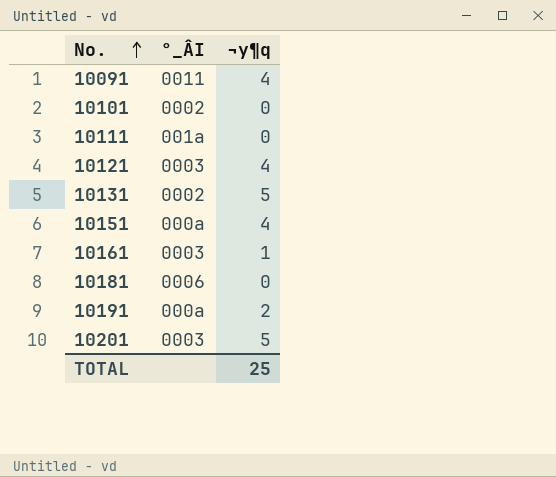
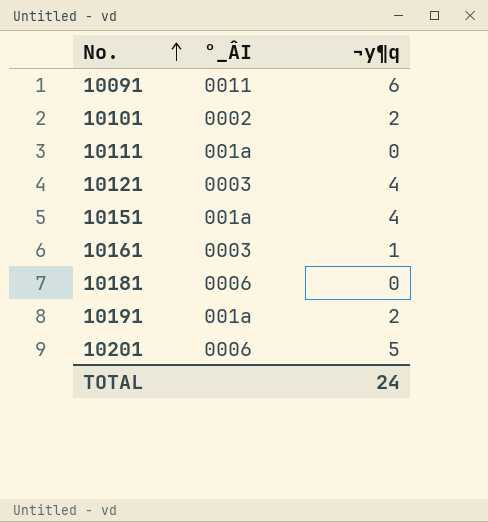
row 10131: 0002 | 5 -> none
10091 | ¬y¶q: 4 -> 6
10101 | ¬y¶q: 0 -> 2
10151 | °_ÂI: 000a -> 001a
10191 | °_ÂI: 000a -> 001a
10201 | °_ÂI: 0003 -> 0006
TOTAL | ¬y¶q: 25 -> 24

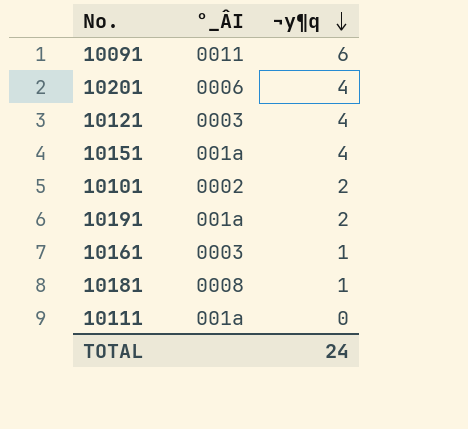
row order: No. ascending -> ¬y¶q descending
10201 | ¬y¶q: 5 -> 4
10181 | °_ÂI: 0006 -> 0008
10181 | ¬y¶q: 0 -> 1

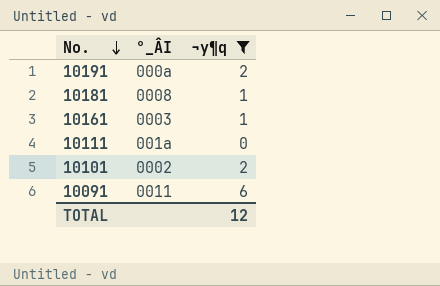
filter: none -> ¬y¶q != 4
row order: ¬y¶q descending -> No. descending
10191 | °_ÂI: 001a -> 000a
TOTAL | ¬y¶q: 24 -> 12

